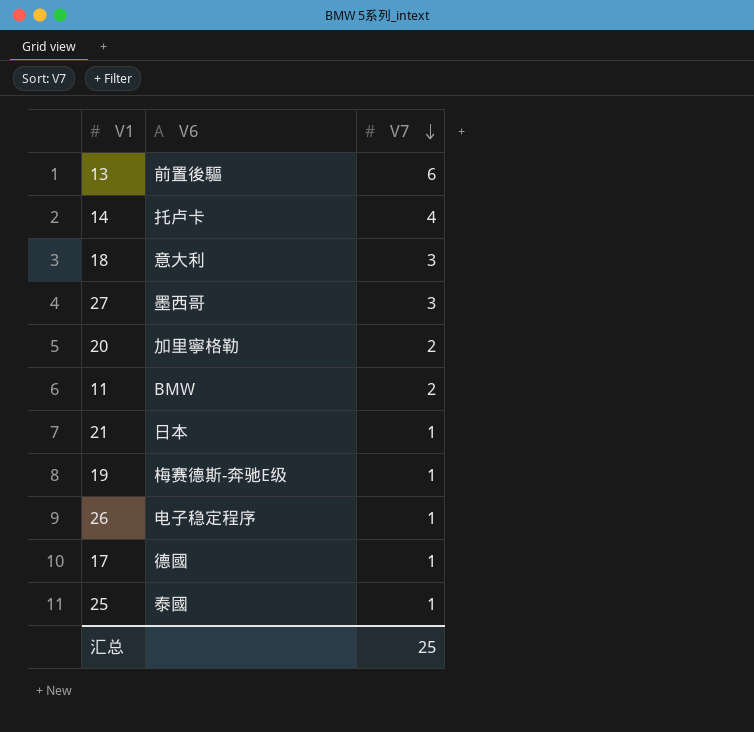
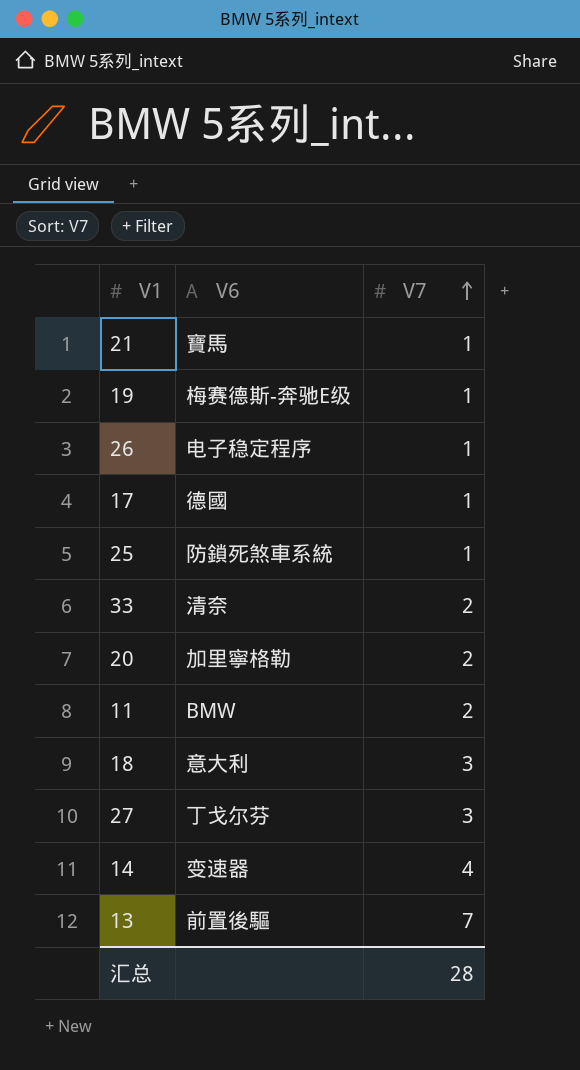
row order: V7 descending -> V7 ascending
21 | V6: 日本 -> 寶馬
25 | V6: 泰國 -> 防鎖死煞車系統
row 33: none -> 清奈 | 2
27 | V6: 墨西哥 -> 丁戈尔芬
14 | V6: 托卢卡 -> 变速器
13 | V7: 6 -> 7
汇总 | V7: 25 -> 28

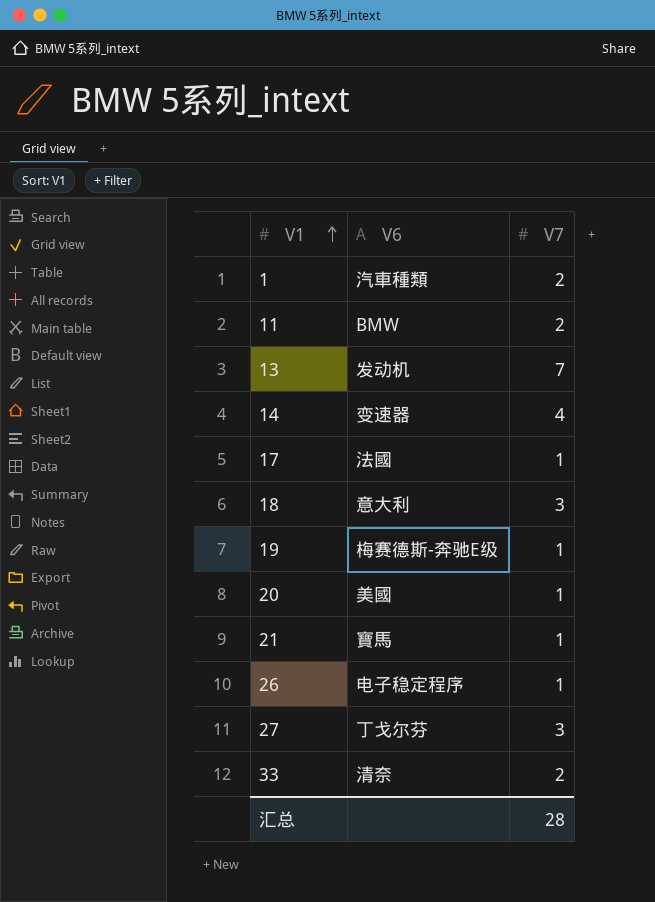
row order: V7 ascending -> V1 ascending
row 25: 防鎖死煞車系統 | 1 -> none
row 1: none -> 汽車種類 | 2
13 | V6: 前置後驅 -> 发动机
17 | V6: 德國 -> 法國
20 | V6: 加里寧格勒 -> 美國
20 | V7: 2 -> 1

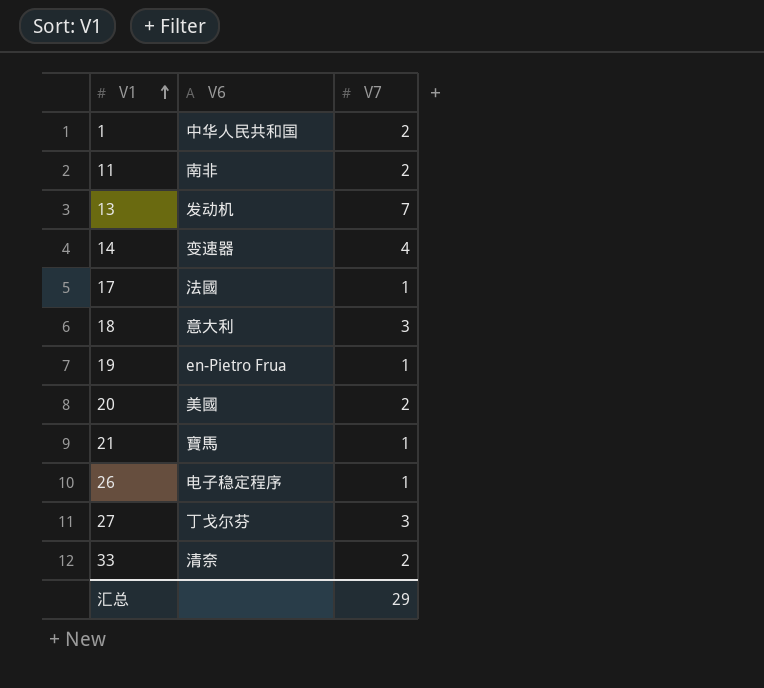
1 | V6: 汽車種類 -> 中华人民共和国
11 | V6: BMW -> 南非
19 | V6: 梅赛德斯-奔驰E级 -> en-Pietro Frua
20 | V7: 1 -> 2
汇总 | V7: 28 -> 29

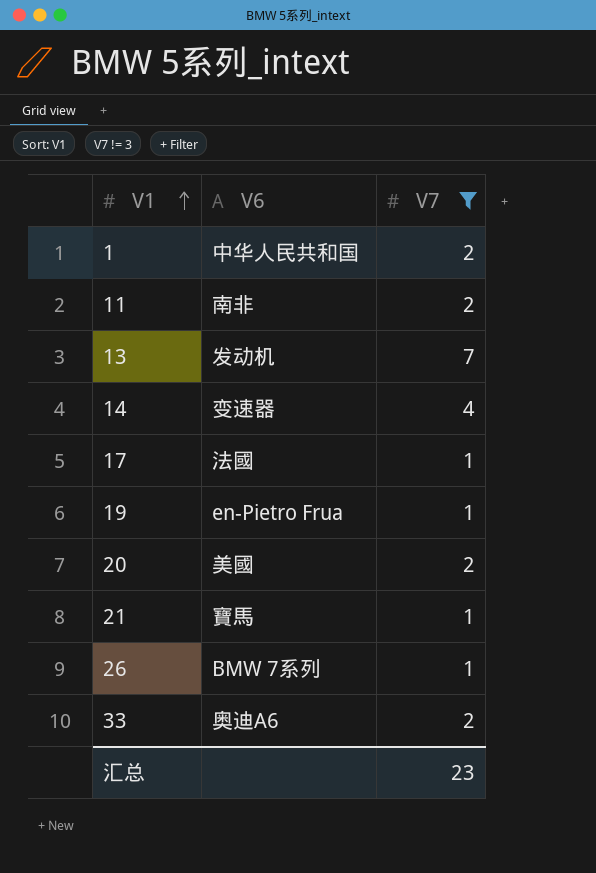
filter: none -> V7 != 3
26 | V6: 电子稳定程序 -> BMW 7系列
33 | V6: 清奈 -> 奥迪A6
汇总 | V7: 29 -> 23

